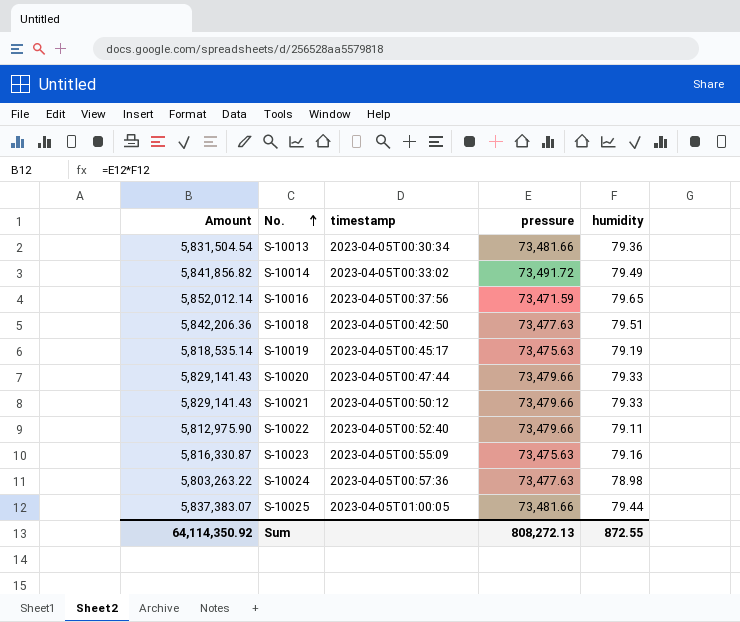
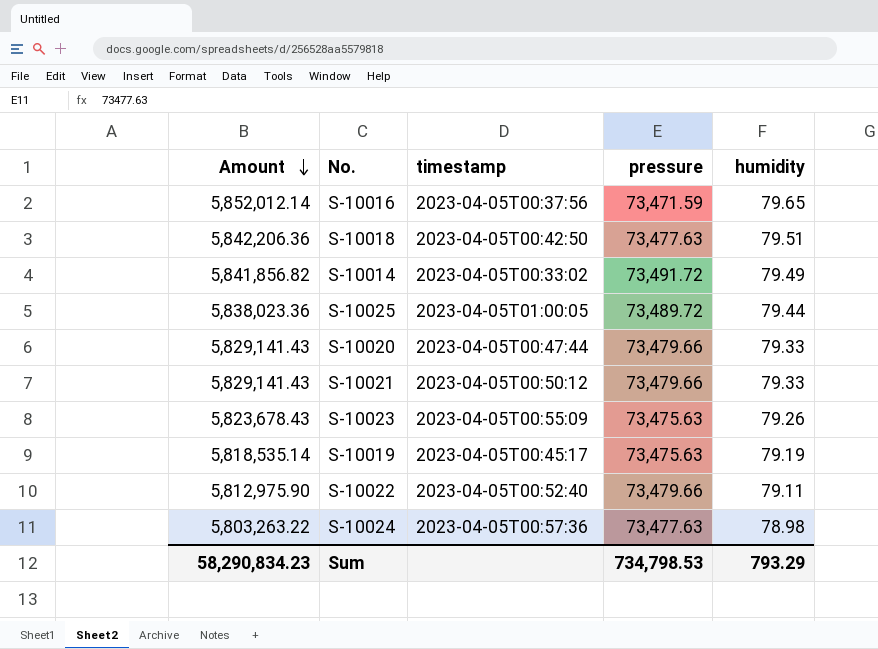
row order: No. ascending -> Amount descending
row S-10013: 5,831,504.54 | 2023-04-05T00:30:34 | 73,481.66 | 79.36 -> none
S-10025 | Amount: 5,837,383.07 -> 5,838,023.36
S-10025 | pressure: 73,481.66 -> 73,489.72
S-10023 | Amount: 5,816,330.87 -> 5,823,678.43
S-10023 | humidity: 79.16 -> 79.26
Sum | Amount: 64,114,350.92 -> 58,290,834.23
Sum | pressure: 808,272.13 -> 734,798.53
Sum | humidity: 872.55 -> 793.29

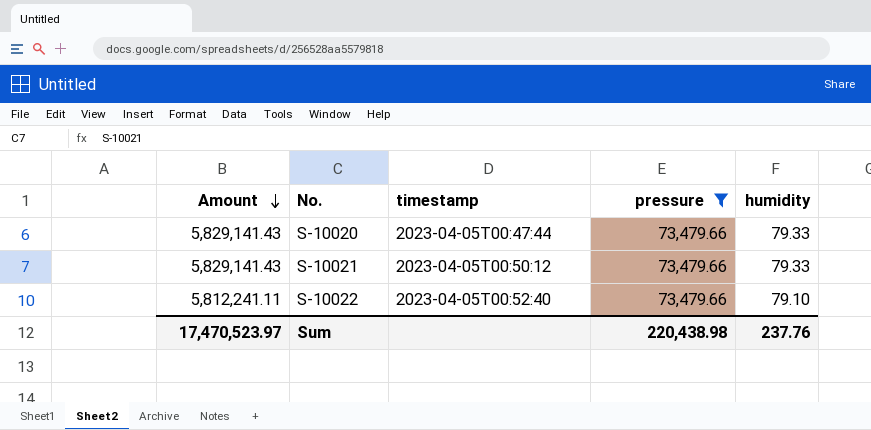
filter: none -> pressure = 73,479.66
S-10022 | Amount: 5,812,975.90 -> 5,812,241.11
S-10022 | humidity: 79.11 -> 79.10
Sum | Amount: 58,290,834.23 -> 17,470,523.97
Sum | pressure: 734,798.53 -> 220,438.98
Sum | humidity: 793.29 -> 237.76

